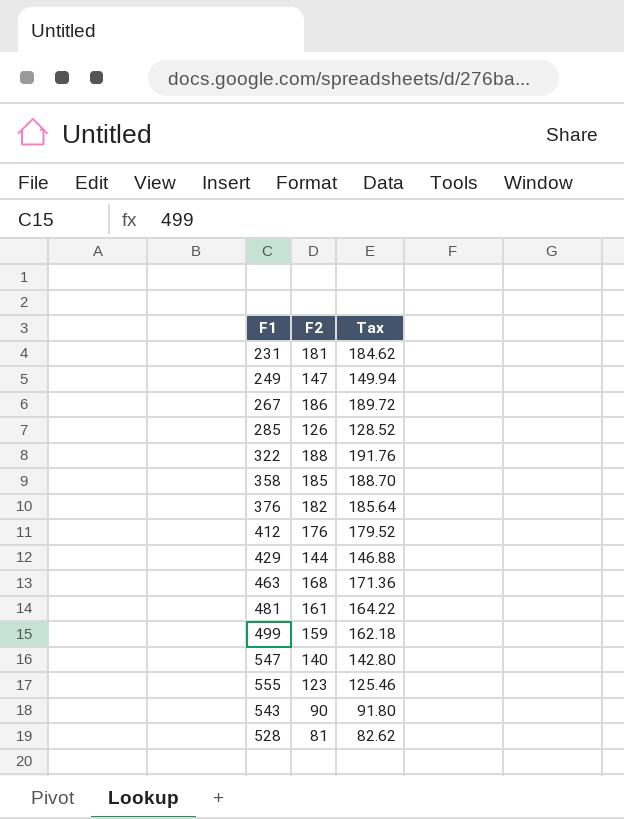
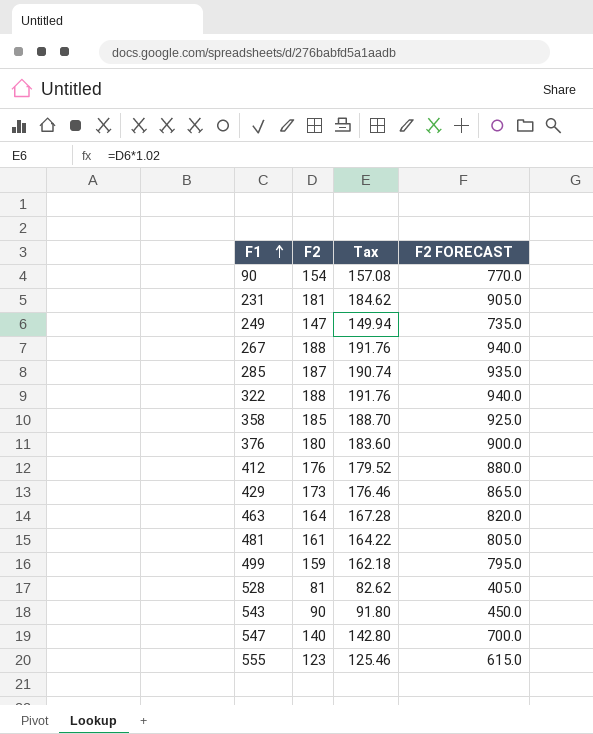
row order: none -> F1 ascending
column F2 FORECAST | formula: none -> [F2] * 5
row 90: none -> 154 | 157.08 | 770.0
267 | F2: 186 -> 188
267 | Tax: 189.72 -> 191.76
285 | F2: 126 -> 187
285 | Tax: 128.52 -> 190.74
376 | F2: 182 -> 180
376 | Tax: 185.64 -> 183.60
429 | F2: 144 -> 173
429 | Tax: 146.88 -> 176.46
463 | F2: 168 -> 164
463 | Tax: 171.36 -> 167.28

